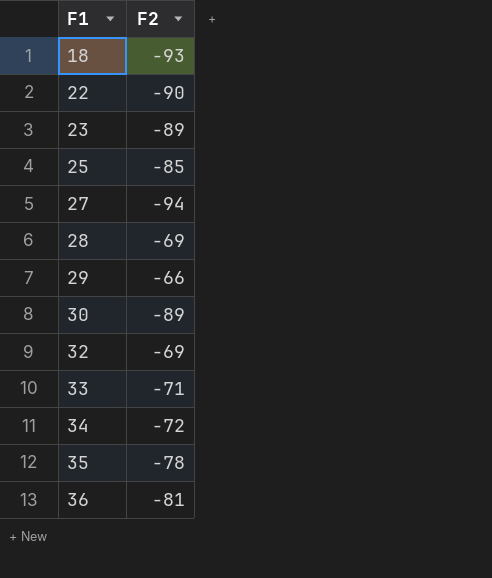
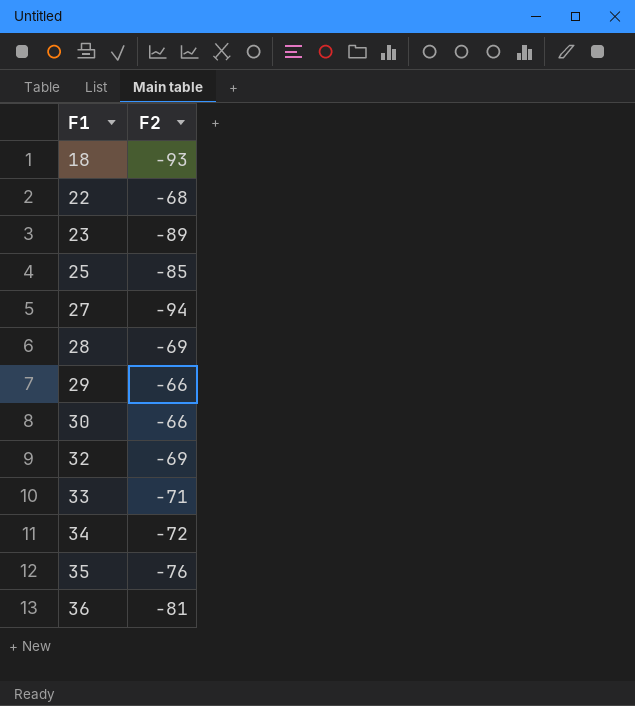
22 | F2: -90 -> -68
30 | F2: -89 -> -66
35 | F2: -78 -> -76

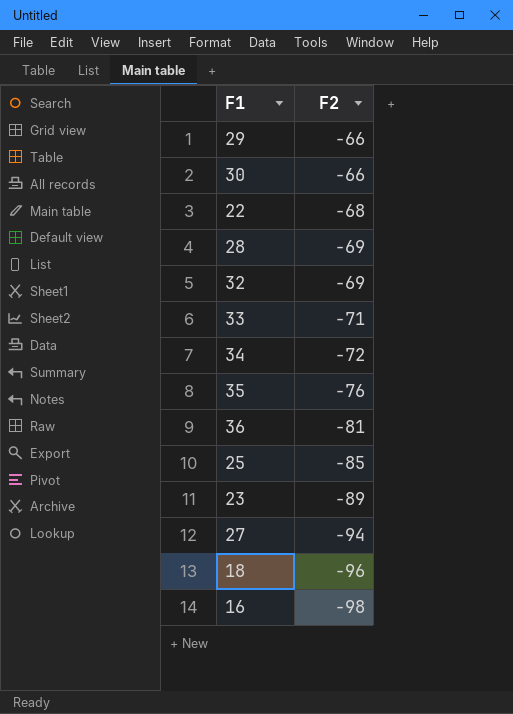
row order: F1 ascending -> F2 descending
18 | F2: -93 -> -96
row 16: none -> -98

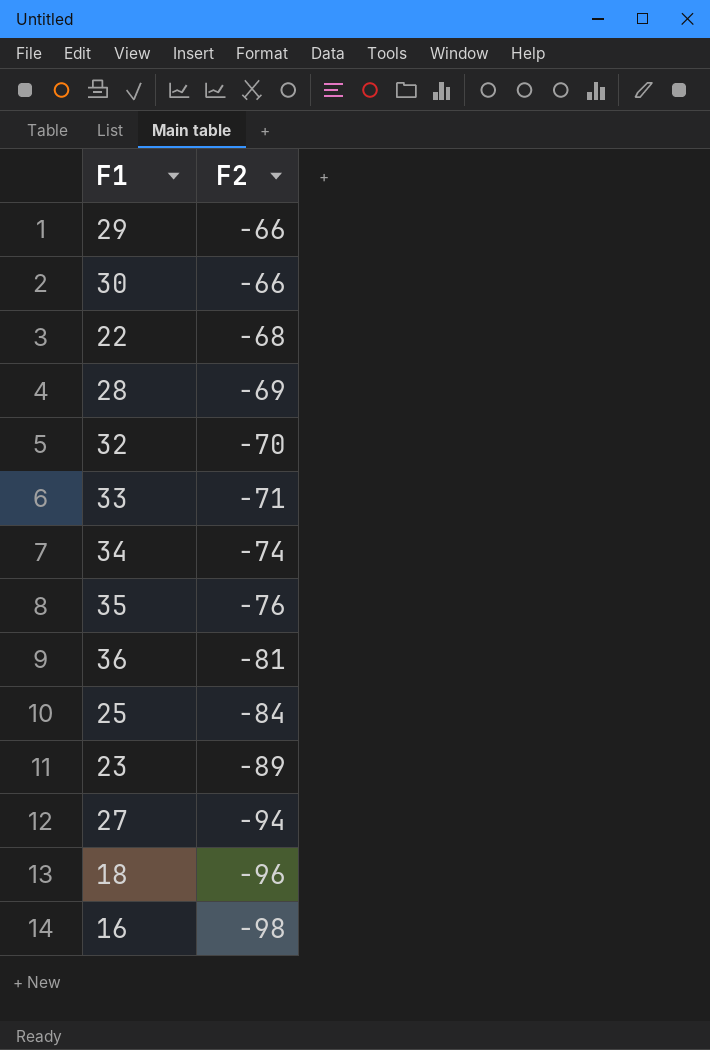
32 | F2: -69 -> -70
34 | F2: -72 -> -74
25 | F2: -85 -> -84

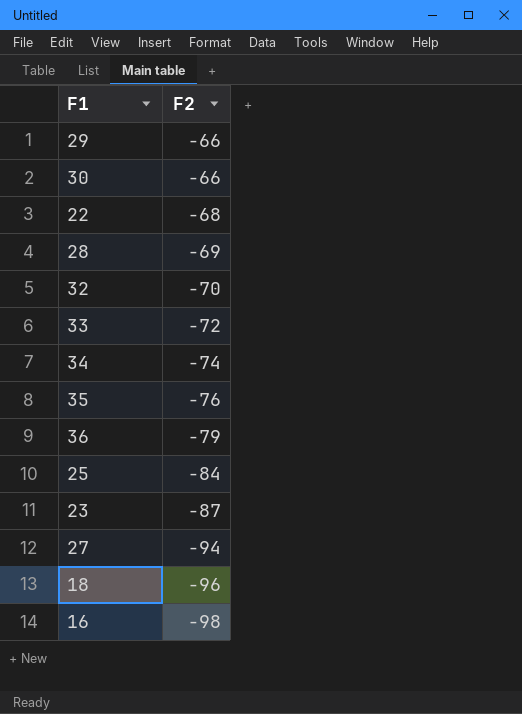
33 | F2: -71 -> -72
36 | F2: -81 -> -79
23 | F2: -89 -> -87

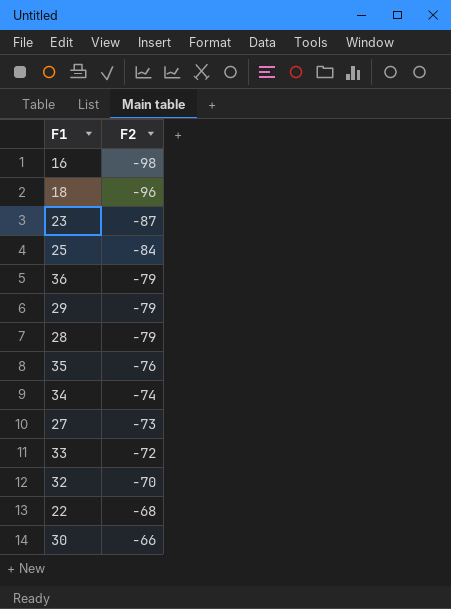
row order: F2 descending -> F2 ascending
29 | F2: -66 -> -79
28 | F2: -69 -> -79
27 | F2: -94 -> -73

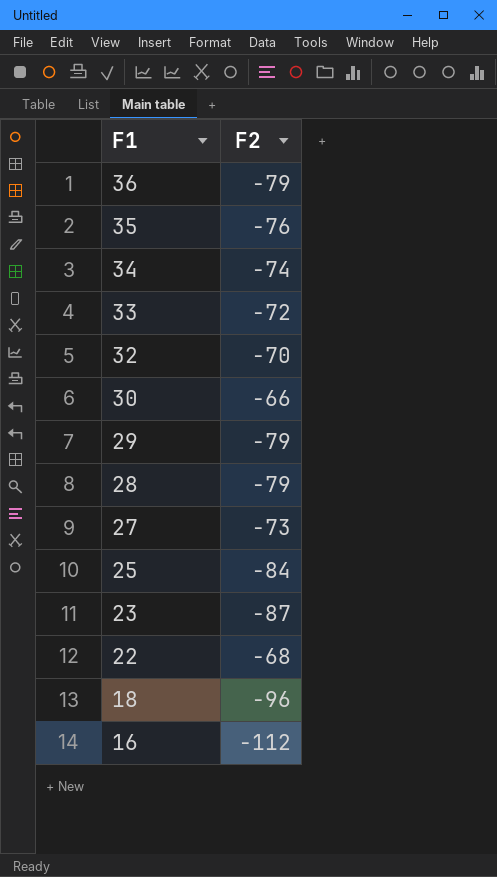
row order: F2 ascending -> F1 descending
16 | F2: -98 -> -112

